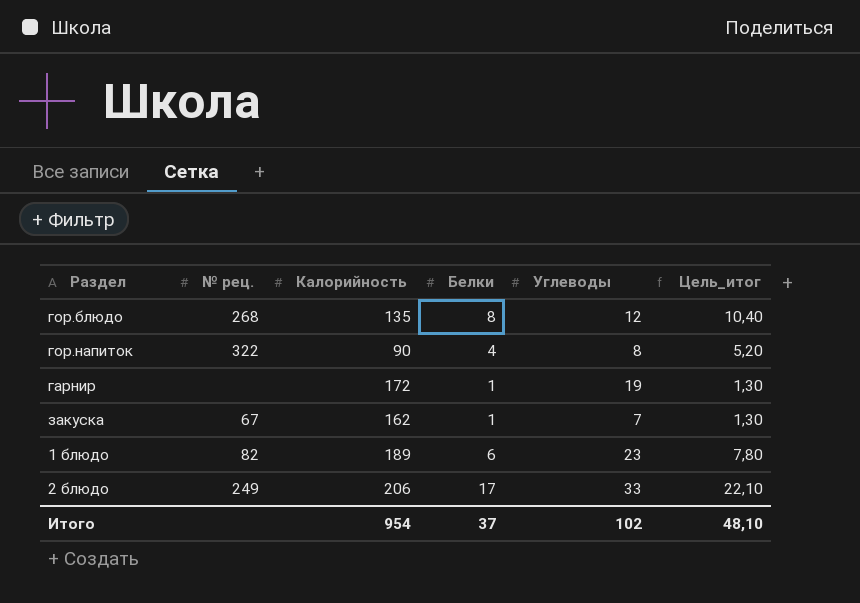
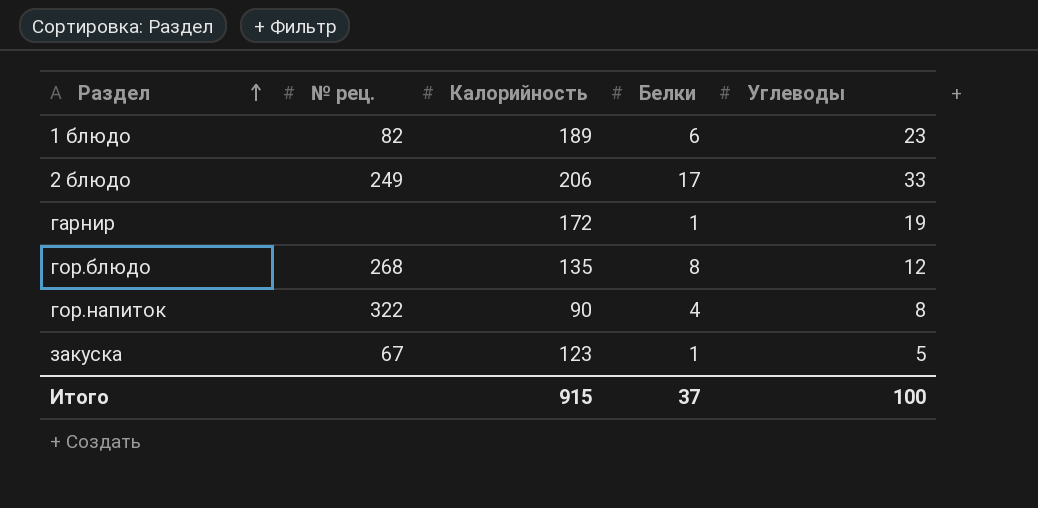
row order: none -> Раздел ascending
column Цель_итог | formula: [Белки] * 1,3 -> none
закуска | Калорийность: 162 -> 123
закуска | Углеводы: 7 -> 5
Итого | Калорийность: 954 -> 915
Итого | Углеводы: 102 -> 100

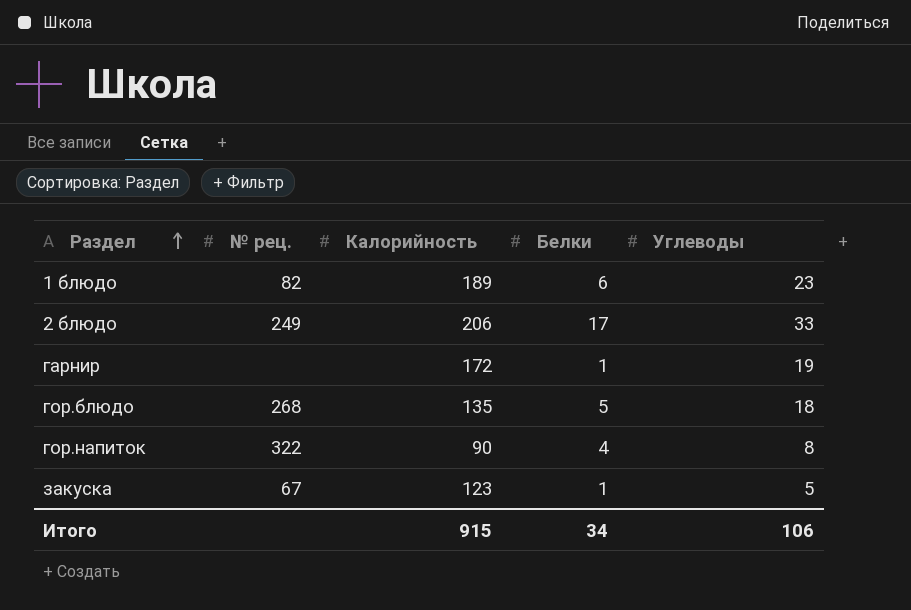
гор.блюдо | Белки: 8 -> 5
гор.блюдо | Углеводы: 12 -> 18
Итого | Белки: 37 -> 34
Итого | Углеводы: 100 -> 106

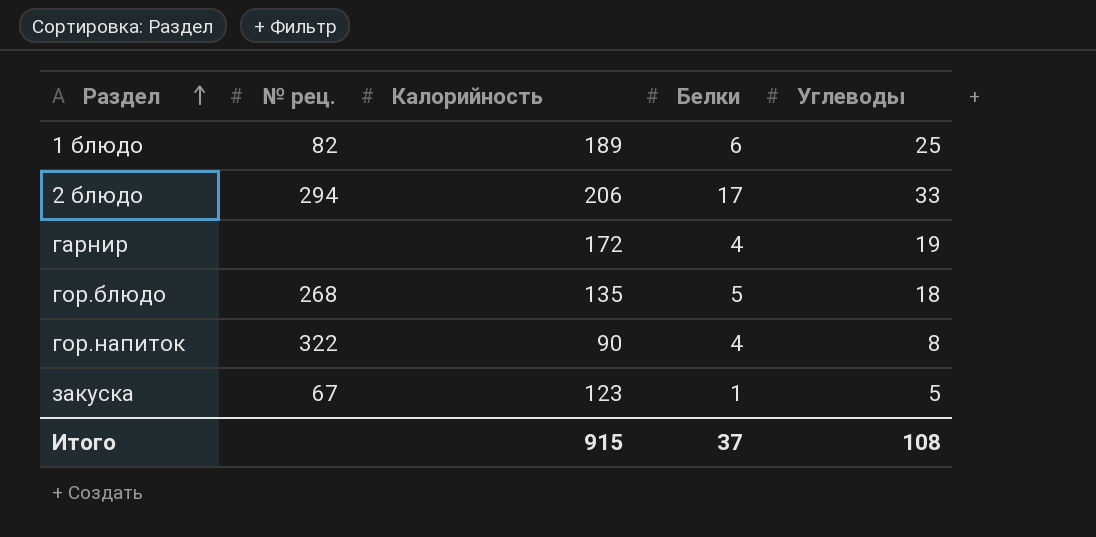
1 блюдо | Углеводы: 23 -> 25
2 блюдо | № рец.: 249 -> 294
гарнир | Белки: 1 -> 4
Итого | Белки: 34 -> 37
Итого | Углеводы: 106 -> 108

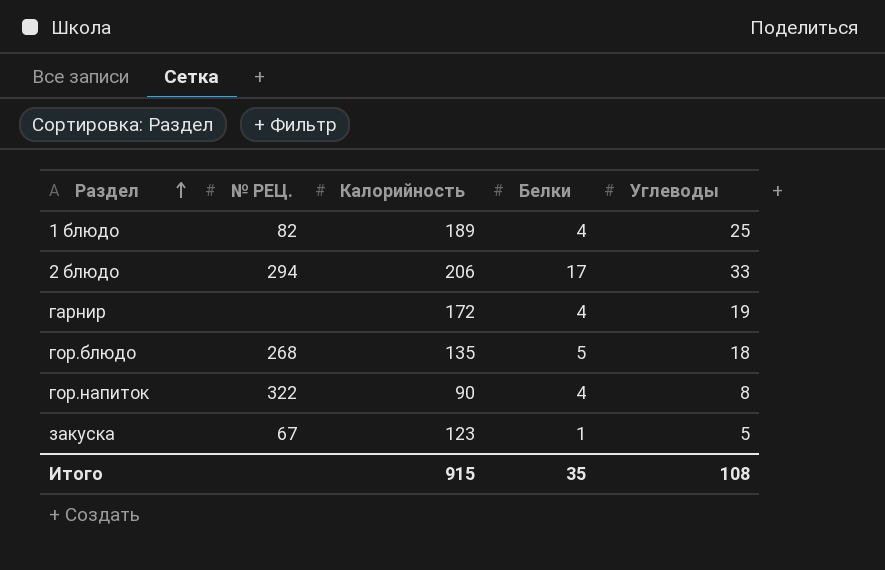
column name: № рец. -> № РЕЦ.
1 блюдо | Белки: 6 -> 4
Итого | Белки: 37 -> 35

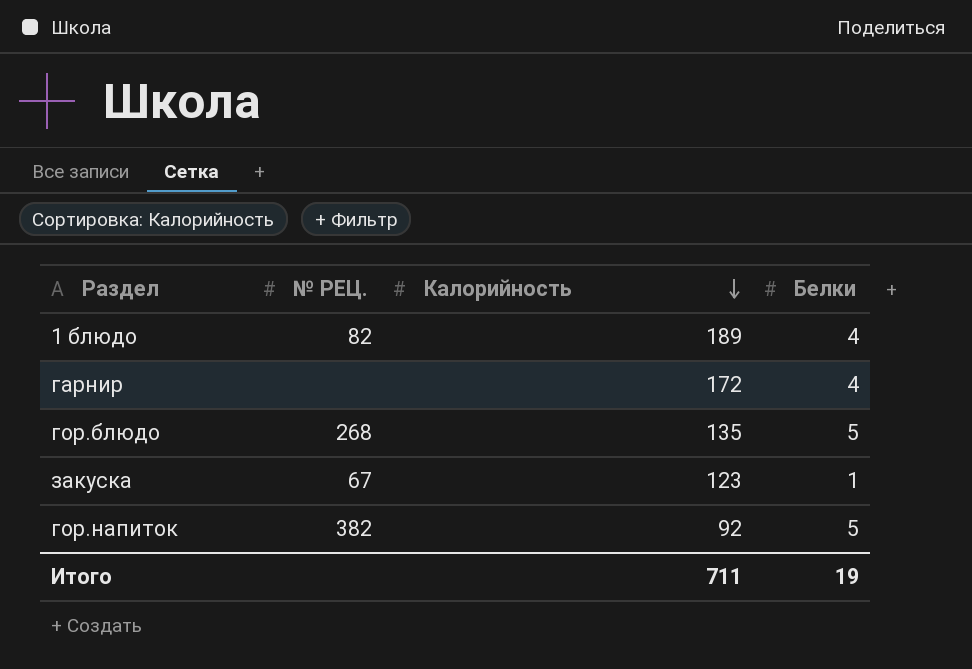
row order: Раздел ascending -> Калорийность descending
column Углеводы | position: 5 -> none
row 2 блюдо: 294 | 206 | 17 | 33 -> none
гор.напиток | № РЕЦ.: 322 -> 382
гор.напиток | Калорийность: 90 -> 92
гор.напиток | Белки: 4 -> 5
Итого | Калорийность: 915 -> 711
Итого | Белки: 35 -> 19

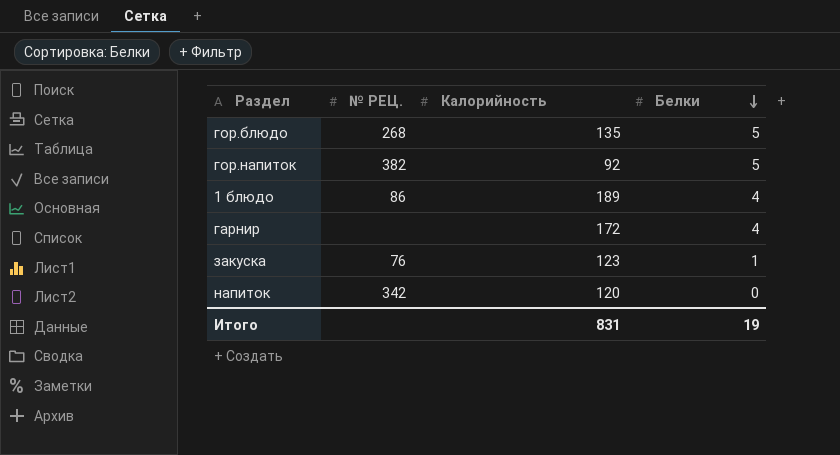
row order: Калорийность descending -> Белки descending
1 блюдо | № РЕЦ.: 82 -> 86
закуска | № РЕЦ.: 67 -> 76
row напиток: none -> 342 | 120 | 0
Итого | Калорийность: 711 -> 831

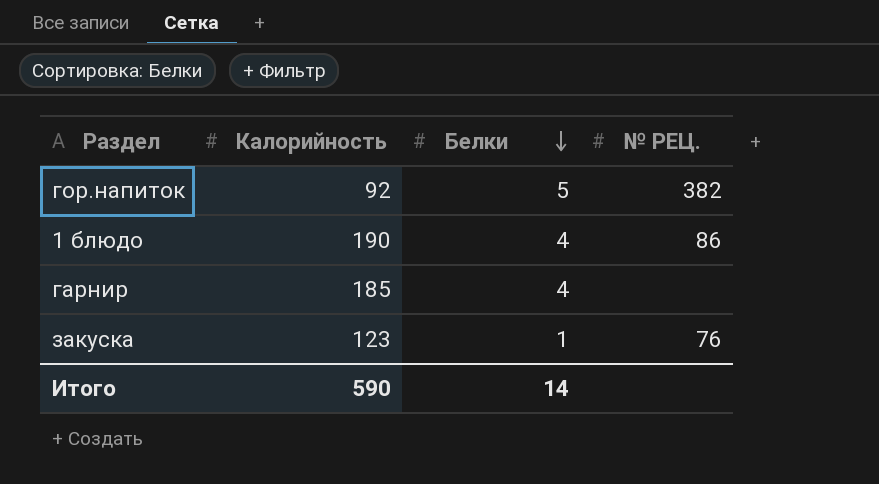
column № РЕЦ. | position: 2 -> 4
row гор.блюдо: 268 | 135 | 5 -> none
row напиток: 342 | 120 | 0 -> none
1 блюдо | Калорийность: 189 -> 190
гарнир | Калорийность: 172 -> 185
Итого | Калорийность: 831 -> 590
Итого | Белки: 19 -> 14

